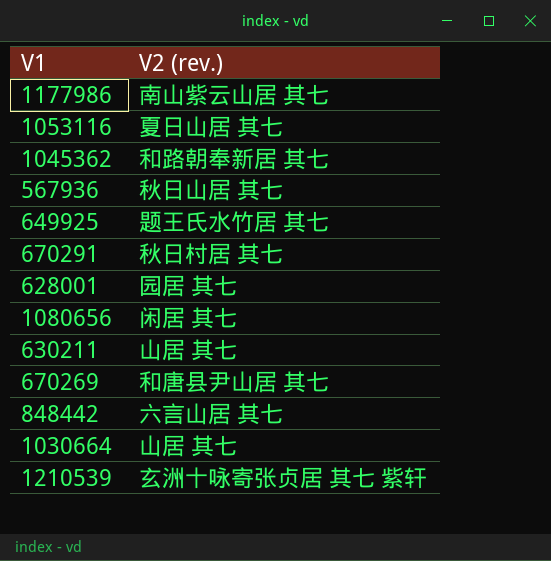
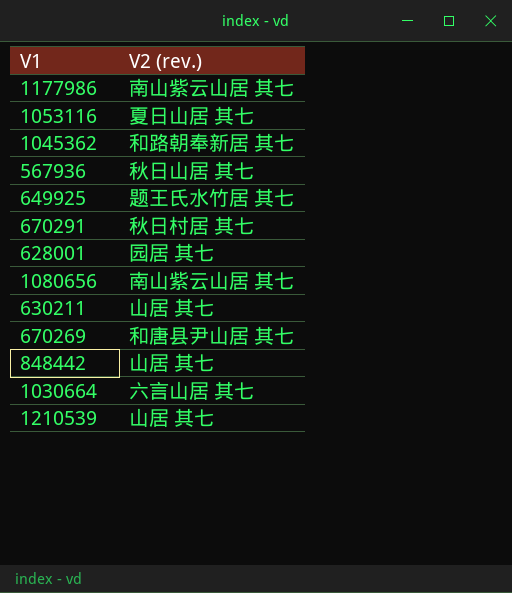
1080656 | V2 (rev.): 闲居 其七 -> 南山紫云山居 其七
848442 | V2 (rev.): 六言山居 其七 -> 山居 其七
1030664 | V2 (rev.): 山居 其七 -> 六言山居 其七
1210539 | V2 (rev.): 玄洲十咏寄张贞居 其七 紫轩 -> 山居 其七

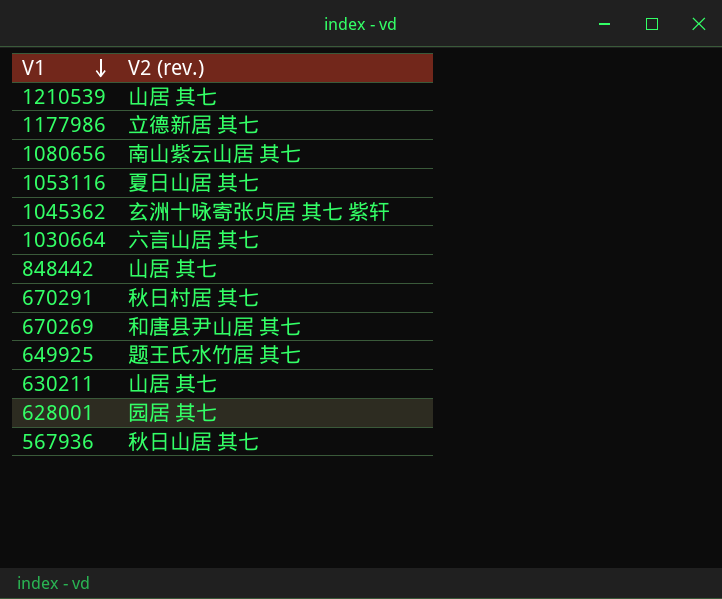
row order: none -> V1 descending
1177986 | V2 (rev.): 南山紫云山居 其七 -> 立德新居 其七
1045362 | V2 (rev.): 和路朝奉新居 其七 -> 玄洲十咏寄张贞居 其七 紫轩

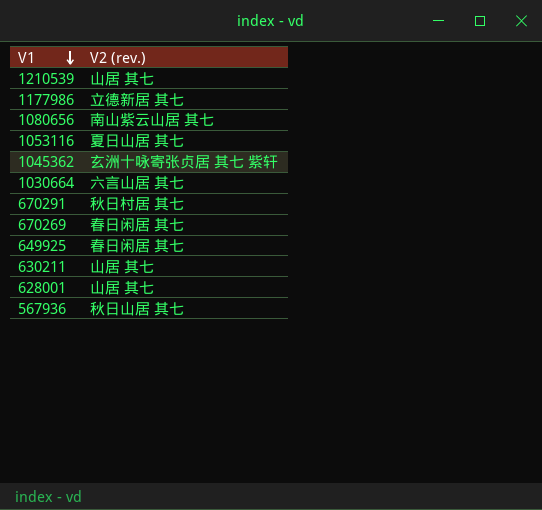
row 848442: 山居 其七 -> none
670269 | V2 (rev.): 和唐县尹山居 其七 -> 春日闲居 其七
649925 | V2 (rev.): 题王氏水竹居 其七 -> 春日闲居 其七
628001 | V2 (rev.): 园居 其七 -> 山居 其七

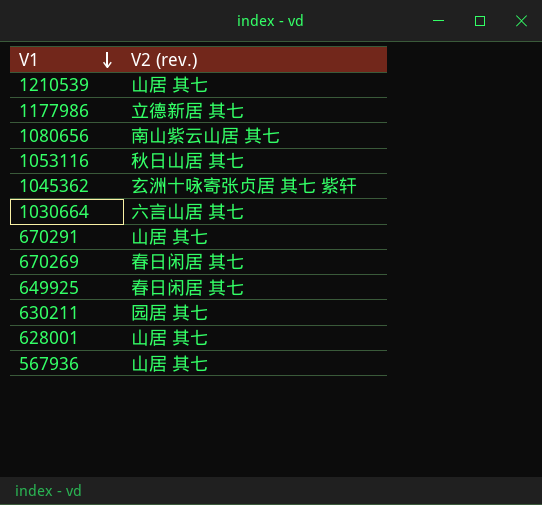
1053116 | V2 (rev.): 夏日山居 其七 -> 秋日山居 其七
670291 | V2 (rev.): 秋日村居 其七 -> 山居 其七
630211 | V2 (rev.): 山居 其七 -> 园居 其七
567936 | V2 (rev.): 秋日山居 其七 -> 山居 其七

